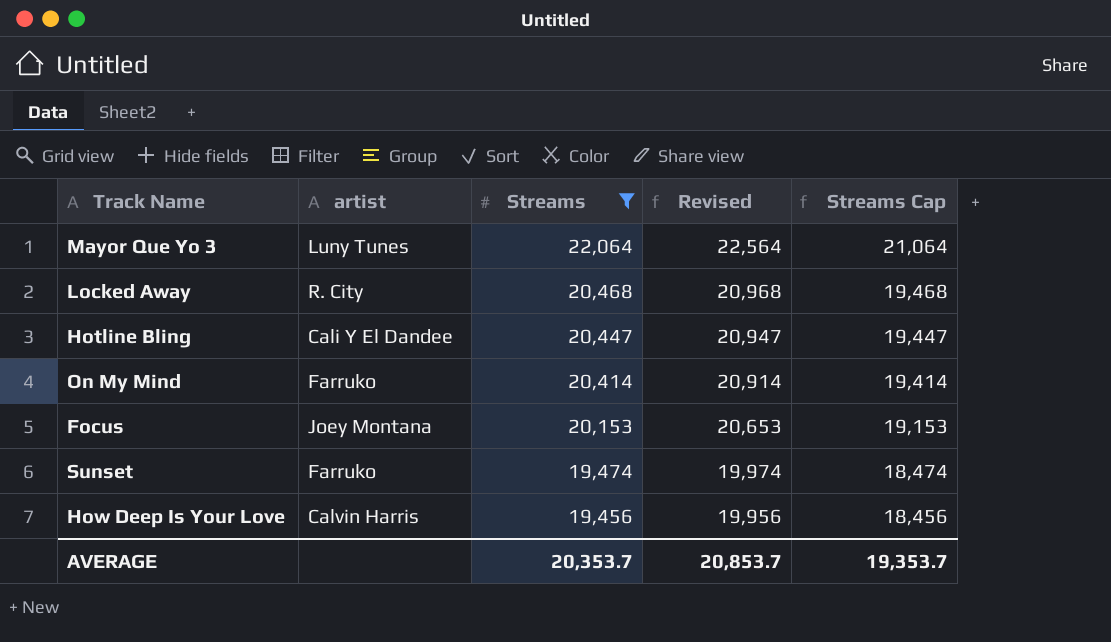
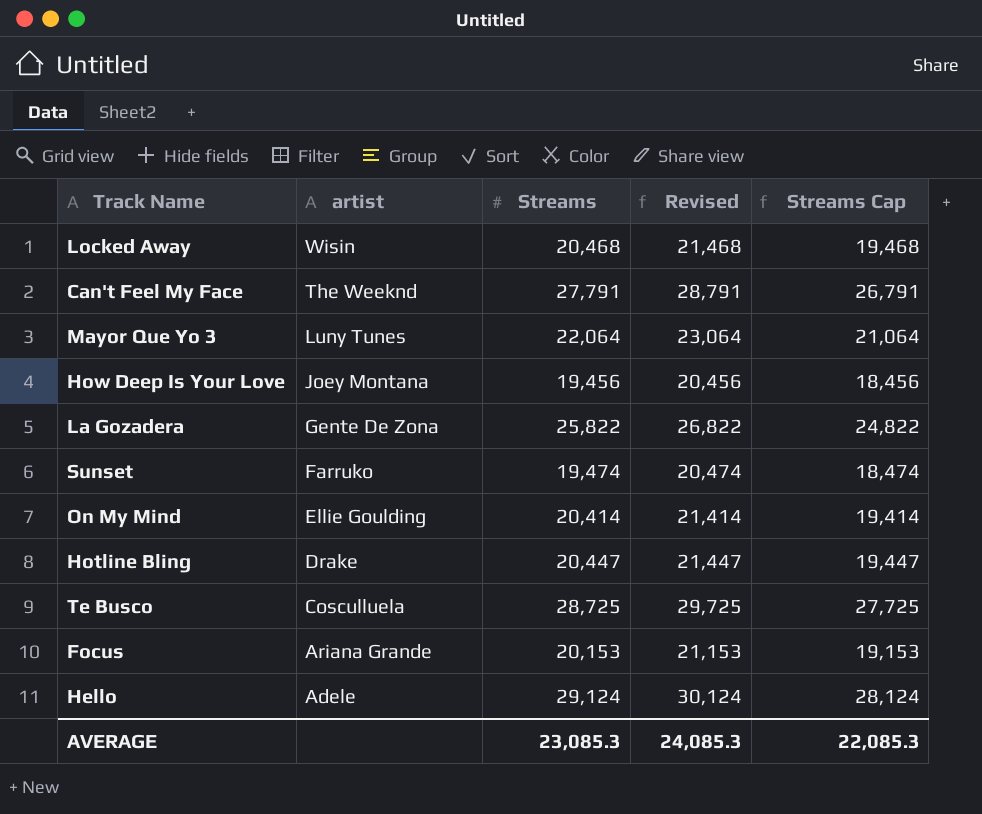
filter: Streams <= 22,064 -> none
row order: Streams descending -> artist descending
column Revised | formula: [Streams] + 500 -> [Streams] + 1000
Locked Away | artist: R. City -> Wisin
How Deep Is Your Love | artist: Calvin Harris -> Joey Montana
On My Mind | artist: Farruko -> Ellie Goulding
Hotline Bling | artist: Cali Y El Dandee -> Drake
Focus | artist: Joey Montana -> Ariana Grande
AVERAGE | Streams: 20,353.7 -> 23,085.3
AVERAGE | Revised: 20,853.7 -> 24,085.3
AVERAGE | Streams Cap: 19,353.7 -> 22,085.3

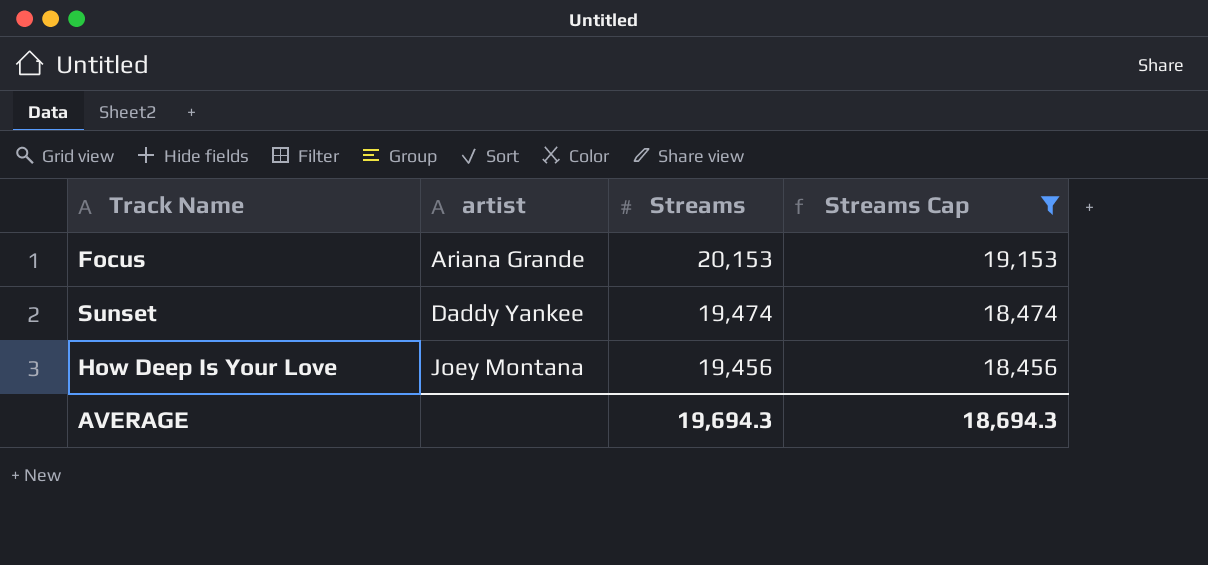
filter: none -> Streams Cap <= 19,153
row order: artist descending -> artist ascending
column Revised | formula: [Streams] + 1000 -> none
Sunset | artist: Farruko -> Daddy Yankee
AVERAGE | Streams: 23,085.3 -> 19,694.3
AVERAGE | Streams Cap: 22,085.3 -> 18,694.3

